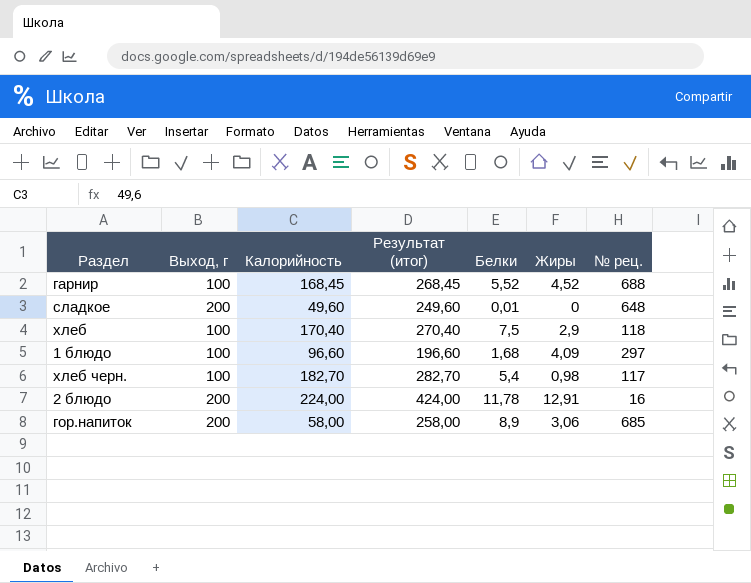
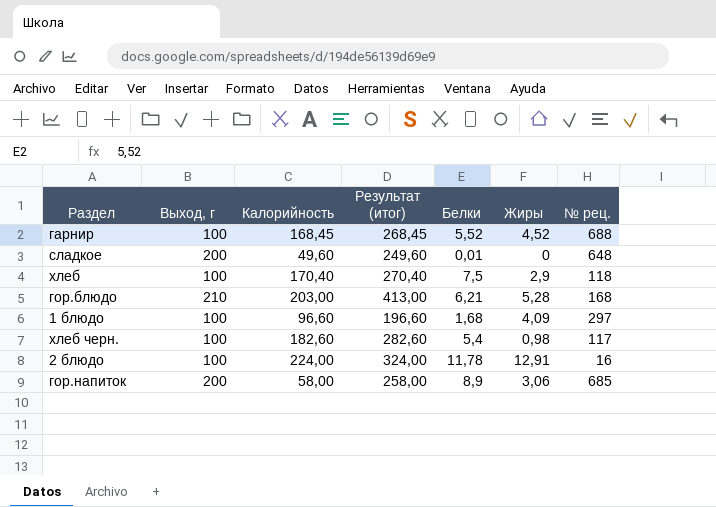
row гор.блюдо: none -> 210 | 203,00 | 413,00 | 6,21 | 5,28 | 168
хлеб черн. | Калорийность: 182,70 -> 182,60
хлеб черн. | Результат (итог): 282,70 -> 282,60
2 блюдо | Выход, г: 200 -> 100
2 блюдо | Результат (итог): 424,00 -> 324,00

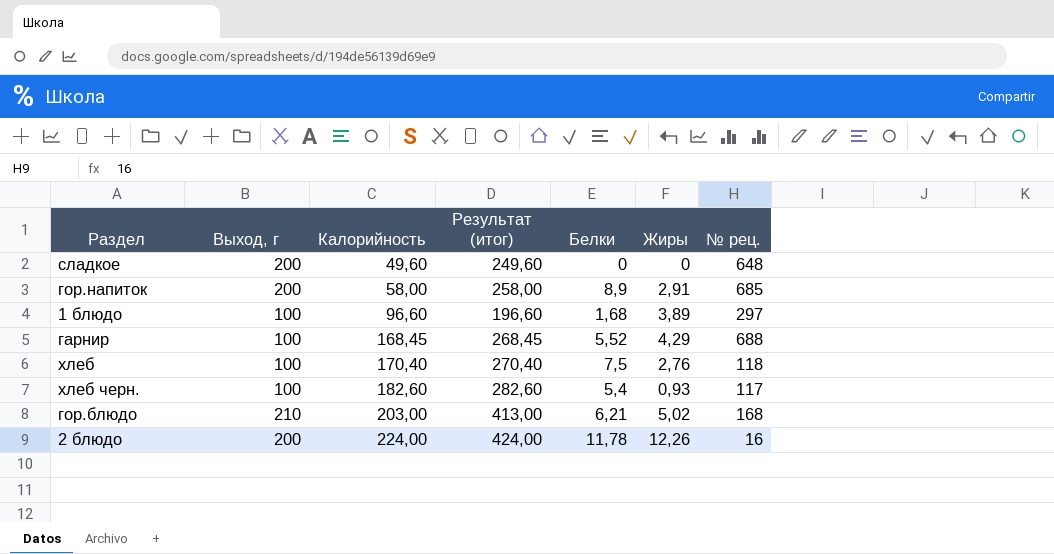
row order: none -> Калорийность ascending
сладкое | Белки: 0,01 -> 0
гор.напиток | Жиры: 3,06 -> 2,91
1 блюдо | Жиры: 4,09 -> 3,89
гарнир | Жиры: 4,52 -> 4,29
хлеб | Жиры: 2,9 -> 2,76
хлеб черн. | Жиры: 0,98 -> 0,93
гор.блюдо | Жиры: 5,28 -> 5,02
2 блюдо | Выход, г: 100 -> 200
2 блюдо | Результат (итог): 324,00 -> 424,00
2 блюдо | Жиры: 12,91 -> 12,26

